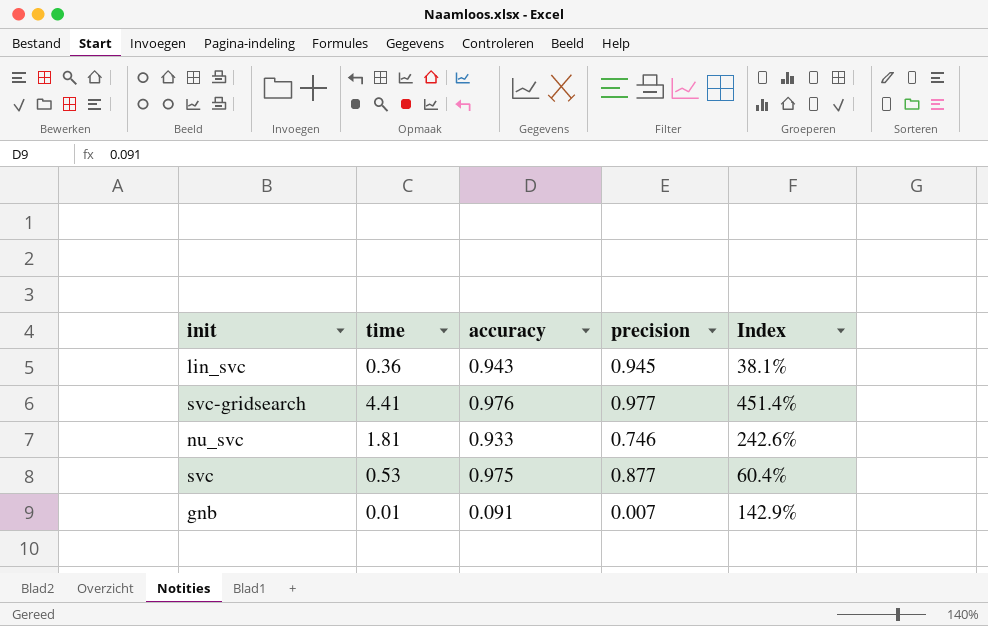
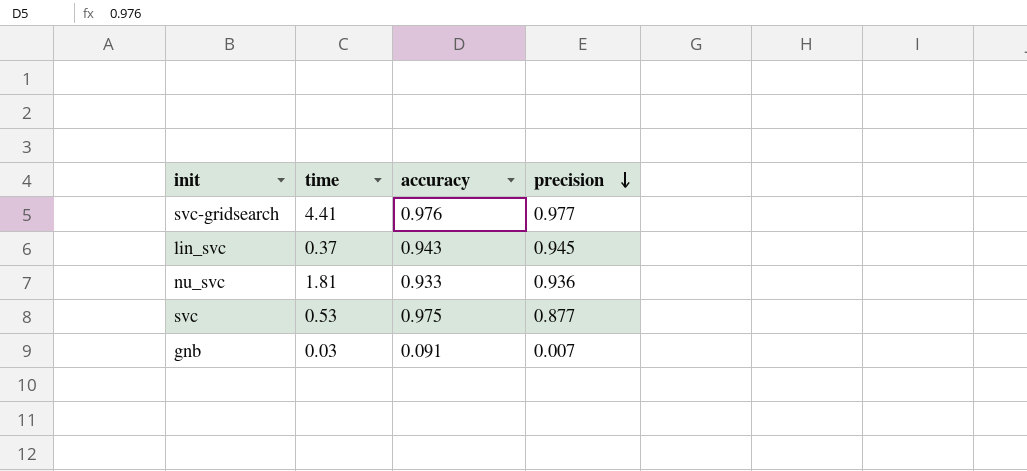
row order: none -> precision descending
column Index | formula: [time] / [precision] -> none
lin_svc | time: 0.36 -> 0.37
nu_svc | precision: 0.746 -> 0.936
gnb | time: 0.01 -> 0.03

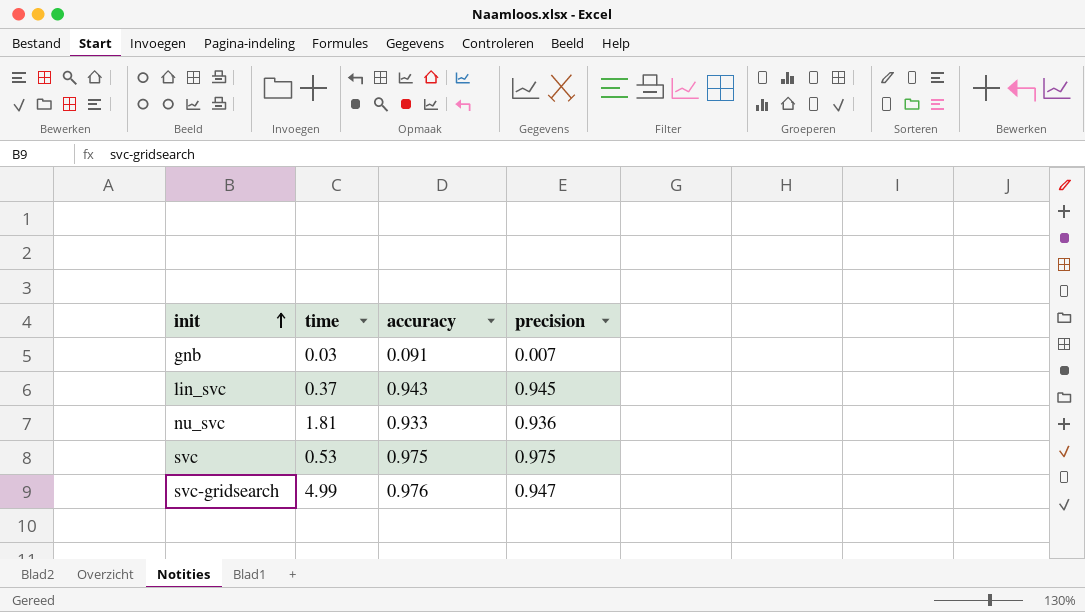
row order: precision descending -> init ascending
svc | precision: 0.877 -> 0.975
svc-gridsearch | time: 4.41 -> 4.99
svc-gridsearch | precision: 0.977 -> 0.947

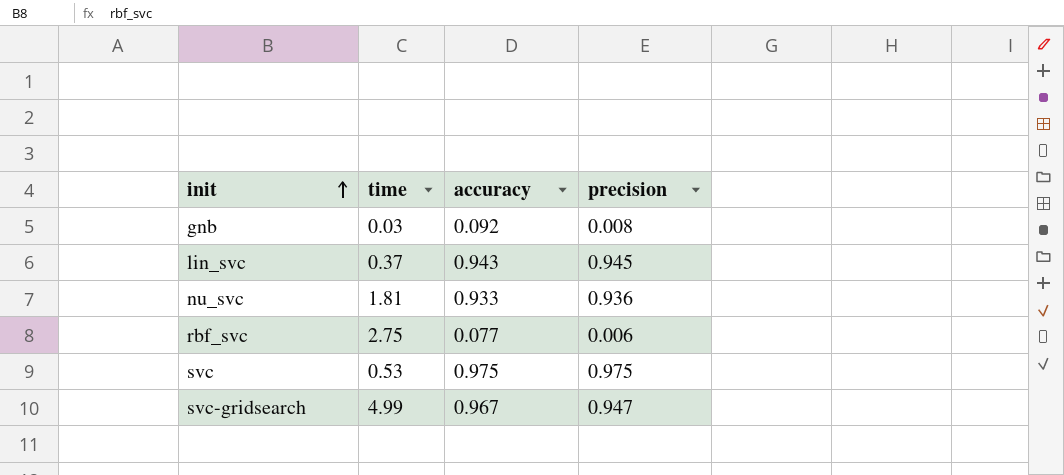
gnb | accuracy: 0.091 -> 0.092
gnb | precision: 0.007 -> 0.008
row rbf_svc: none -> 2.75 | 0.077 | 0.006
svc-gridsearch | accuracy: 0.976 -> 0.967

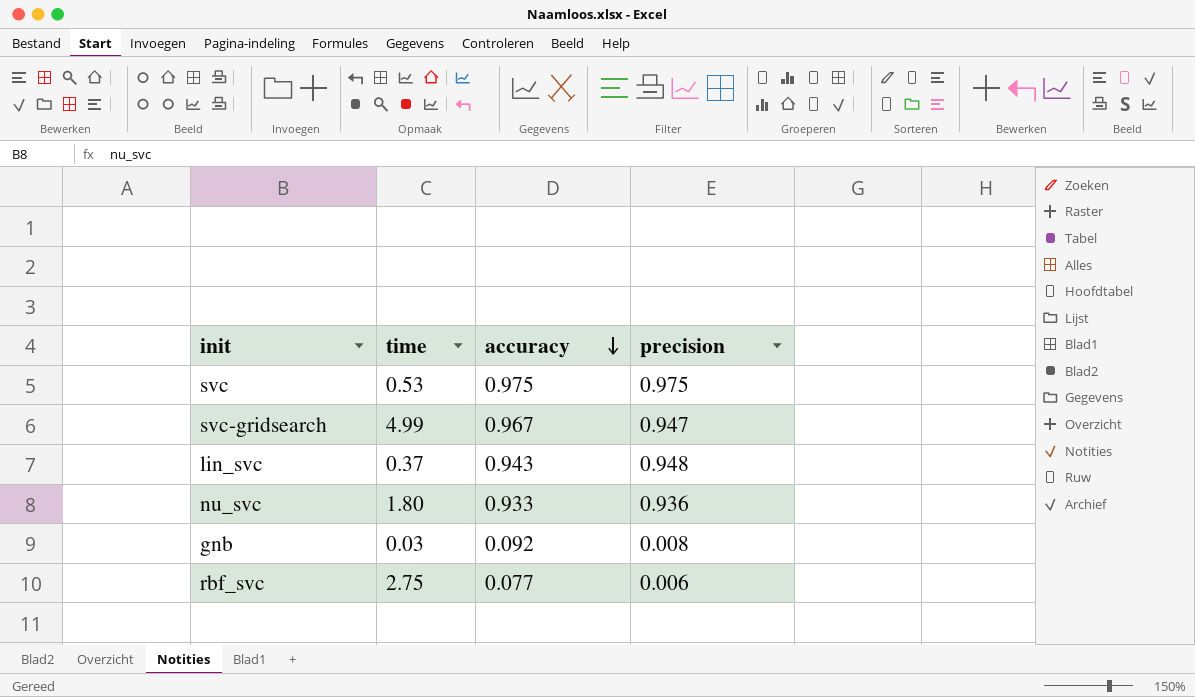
row order: init ascending -> accuracy descending
lin_svc | precision: 0.945 -> 0.948
nu_svc | time: 1.81 -> 1.80

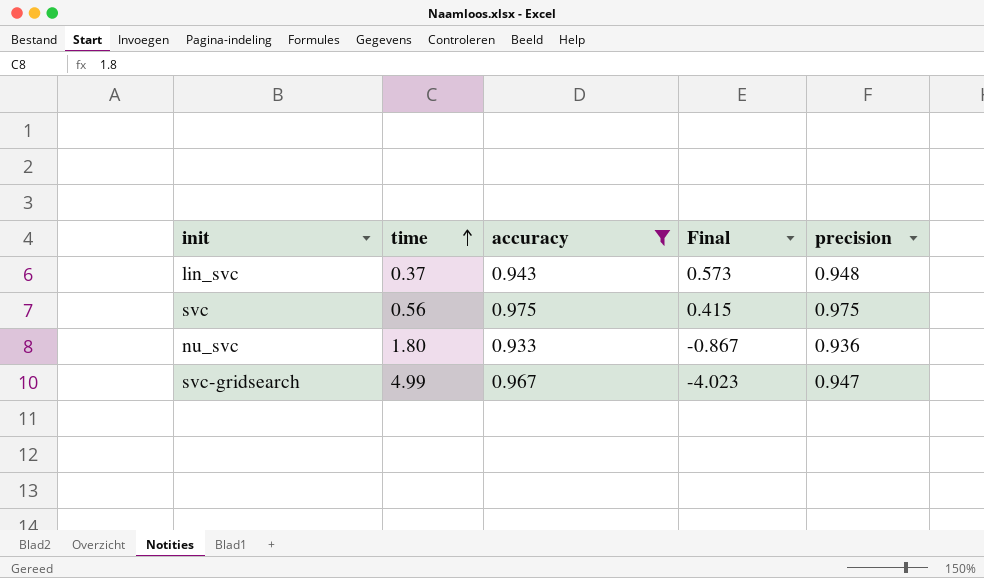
filter: none -> accuracy >= 0.933
row order: accuracy descending -> time ascending
column Final | formula: none -> [accuracy] - [time]
svc | time: 0.53 -> 0.56

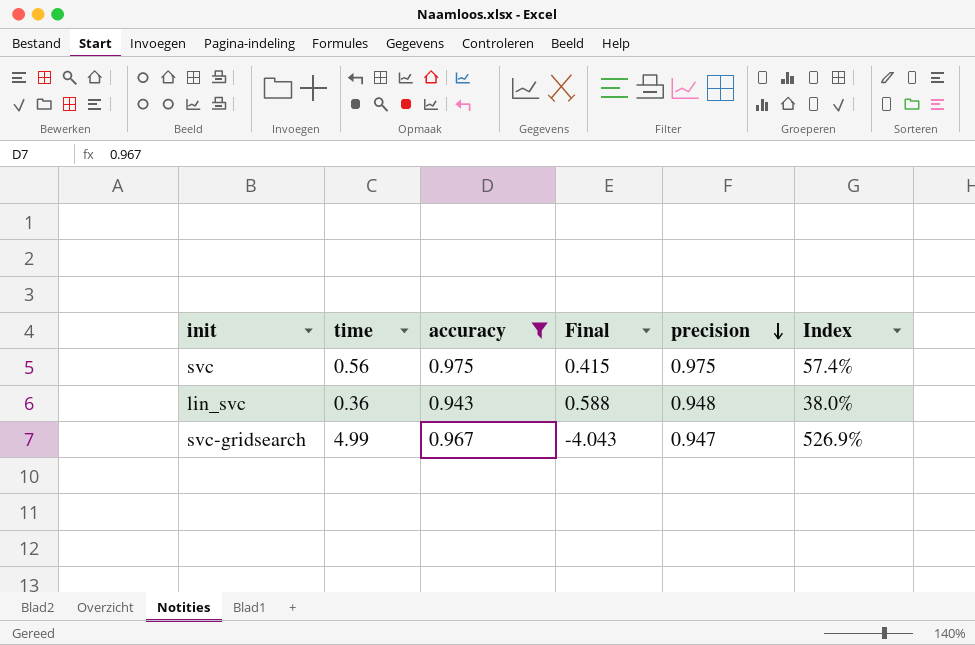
row order: time ascending -> precision descending
column Final | formula: [accuracy] - [time] -> [precision] - [time]
column Index | formula: none -> [time] / [precision]
row nu_svc: 1.80 | 0.933 | -0.867 | 0.936 -> none
lin_svc | time: 0.37 -> 0.36

